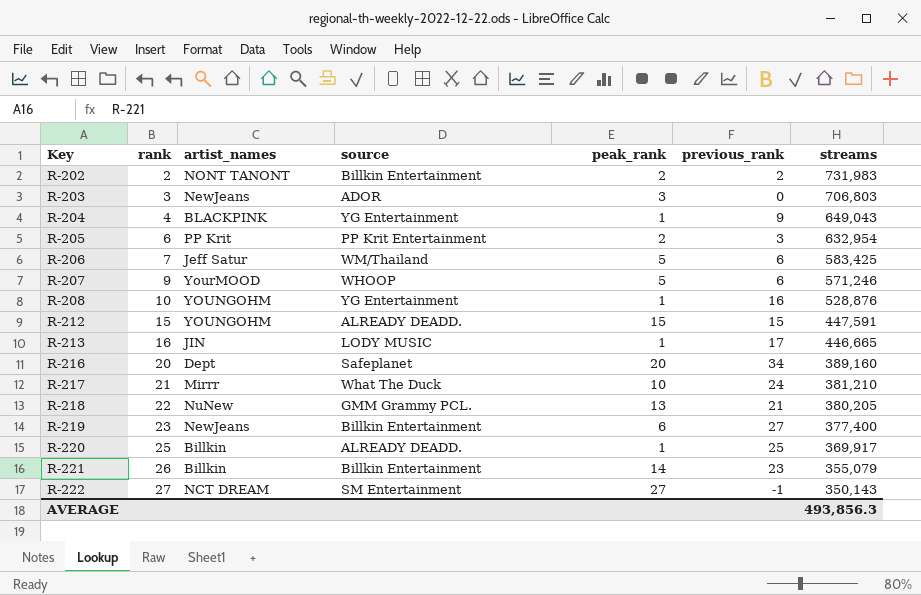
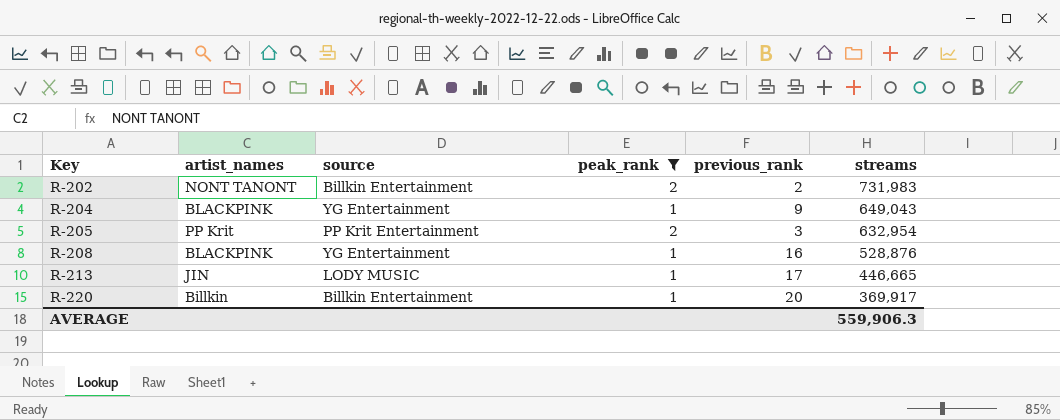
filter: none -> peak_rank <= 2
column rank | position: 2 -> none
R-208 | artist_names: YOUNGOHM -> BLACKPINK
R-220 | source: ALREADY DEADD. -> Billkin Entertainment
R-220 | previous_rank: 25 -> 20
AVERAGE | streams: 493,856.3 -> 559,906.3

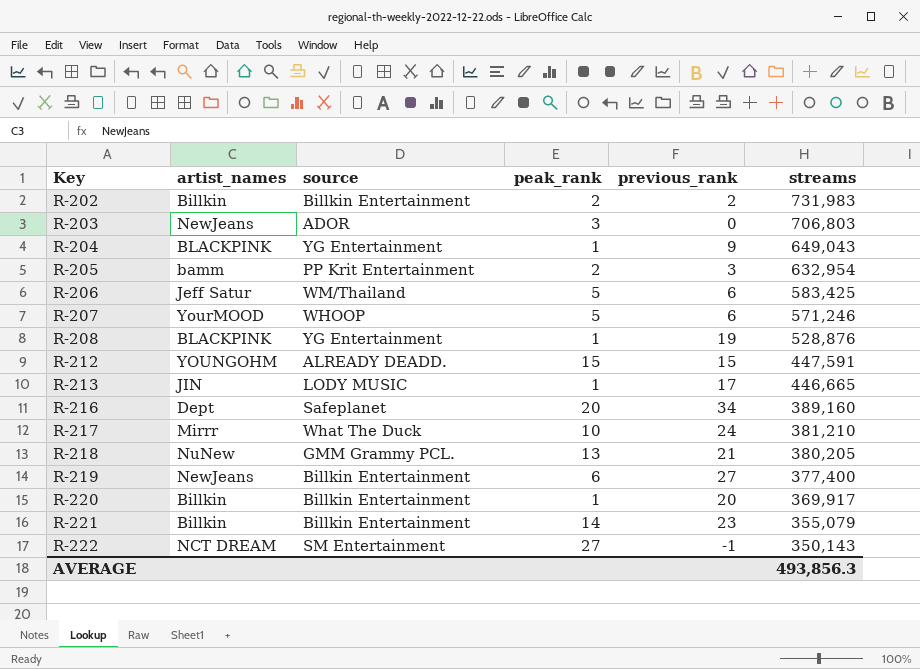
filter: peak_rank <= 2 -> none
R-202 | artist_names: NONT TANONT -> Billkin
R-205 | artist_names: PP Krit -> bamm
R-208 | previous_rank: 16 -> 19
AVERAGE | streams: 559,906.3 -> 493,856.3

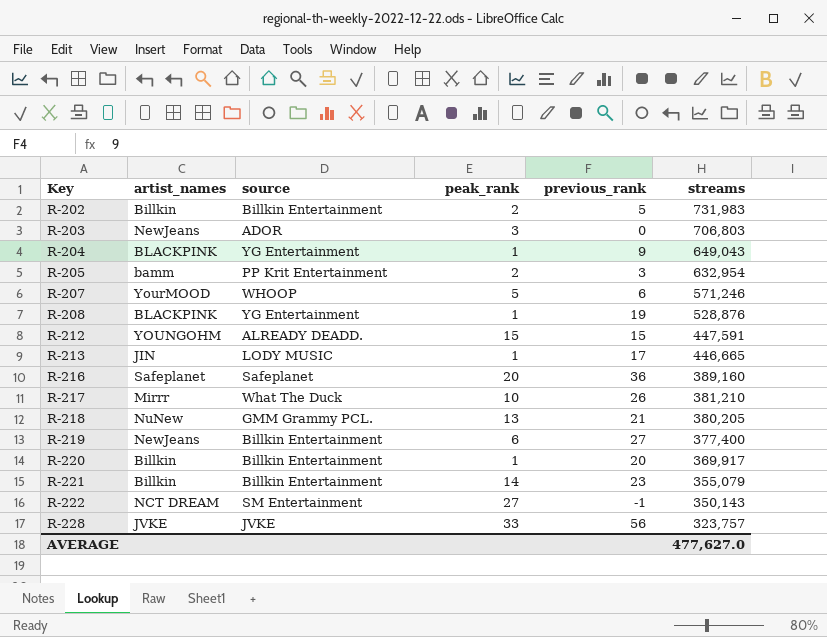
row R-206: Jeff Satur | WM/Thailand | 5 | 6 | 583,425 -> none
R-202 | previous_rank: 2 -> 5
R-216 | artist_names: Dept -> Safeplanet
R-216 | previous_rank: 34 -> 36
R-217 | previous_rank: 24 -> 26
row R-228: none -> JVKE | JVKE | 33 | 56 | 323,757
AVERAGE | streams: 493,856.3 -> 477,627.0

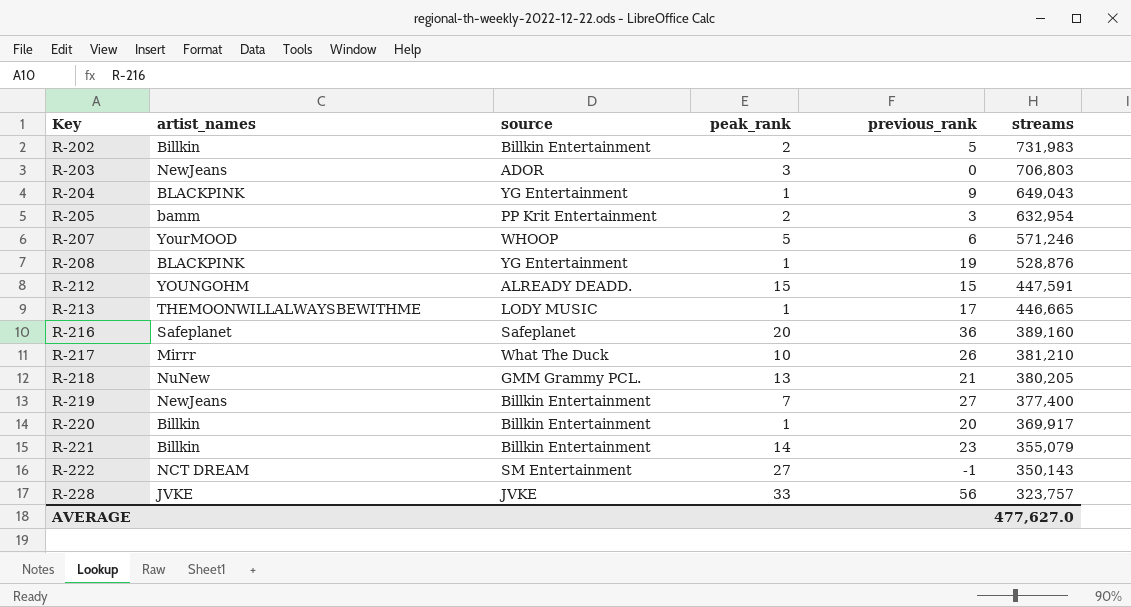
R-213 | artist_names: JIN -> THEMOONWILLALWAYSBEWITHME
R-219 | peak_rank: 6 -> 7

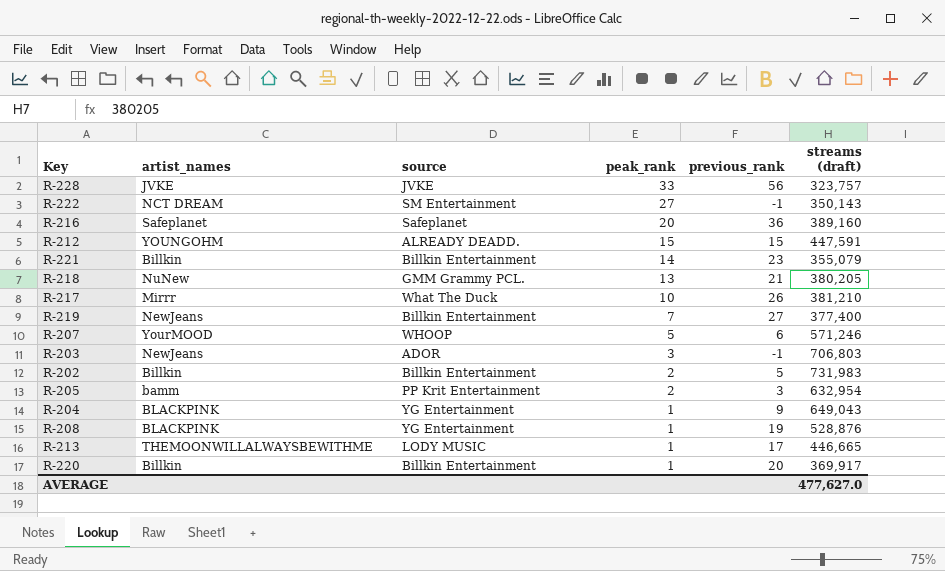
row order: Key ascending -> peak_rank descending
column name: streams -> streams (draft)
R-203 | previous_rank: 0 -> -1

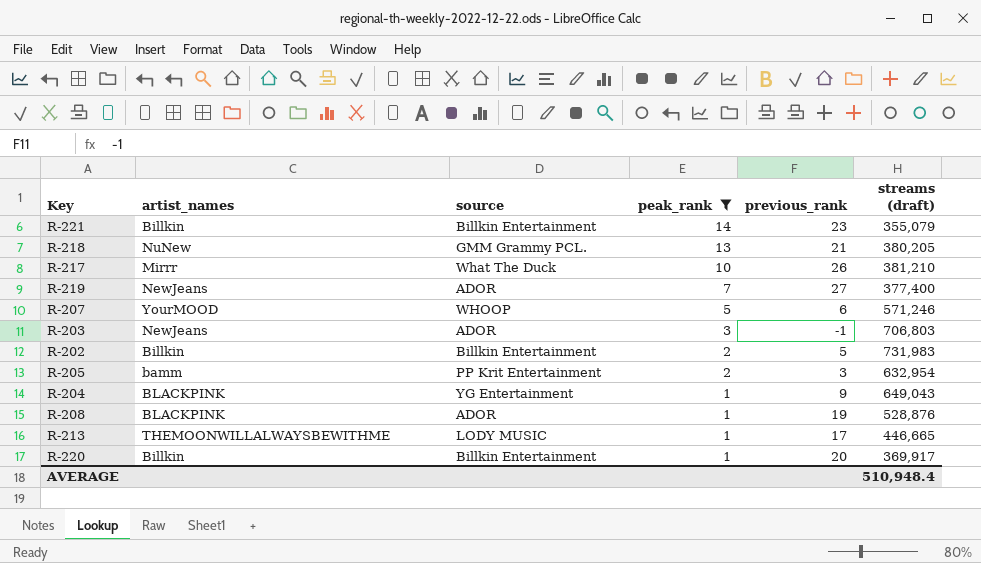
filter: none -> peak_rank <= 14
R-219 | source: Billkin Entertainment -> ADOR
R-208 | source: YG Entertainment -> ADOR
AVERAGE | streams (draft): 477,627.0 -> 510,948.4

